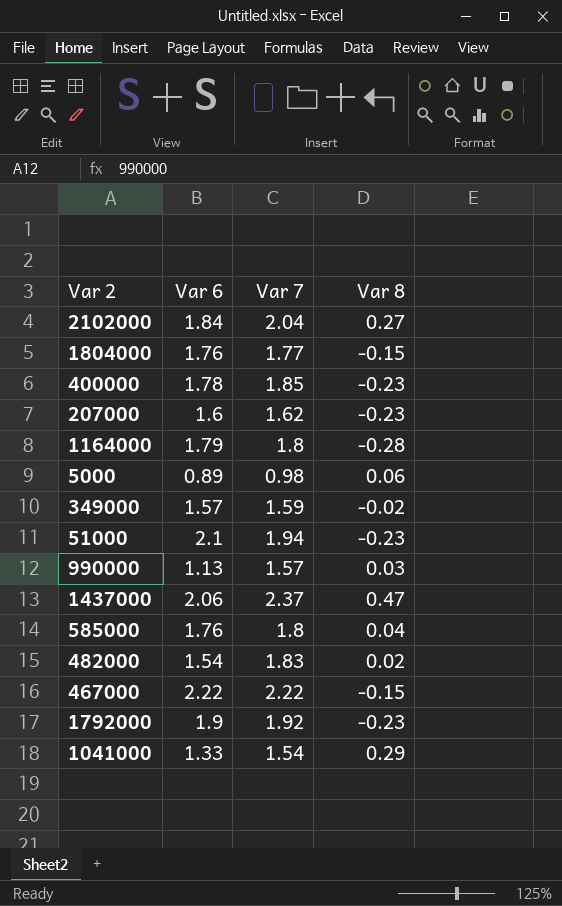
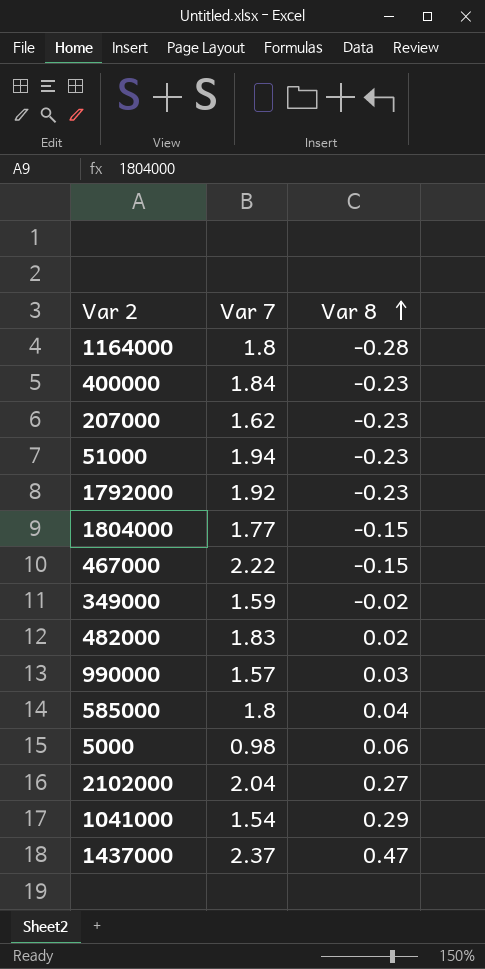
row order: none -> Var 8 ascending
column Var 6 | position: 2 -> none
400000 | Var 7: 1.85 -> 1.84

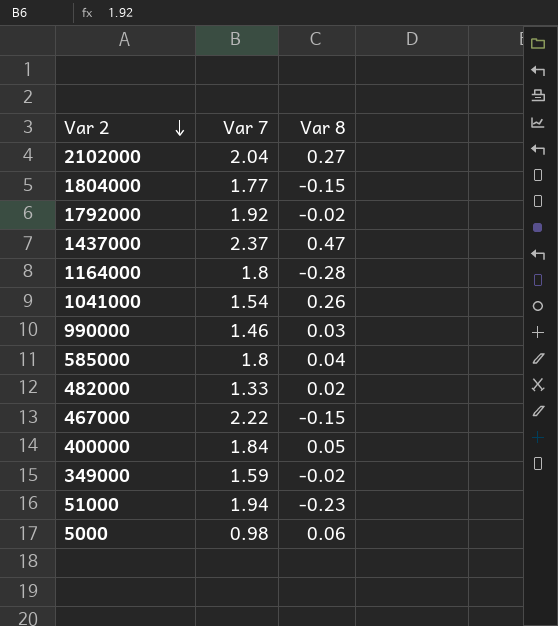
row order: Var 8 ascending -> Var 2 descending
row 207000: 1.62 | -0.23 -> none
1792000 | Var 8: -0.23 -> -0.02
1041000 | Var 8: 0.29 -> 0.26
990000 | Var 7: 1.57 -> 1.46
482000 | Var 7: 1.83 -> 1.33
400000 | Var 8: -0.23 -> 0.05

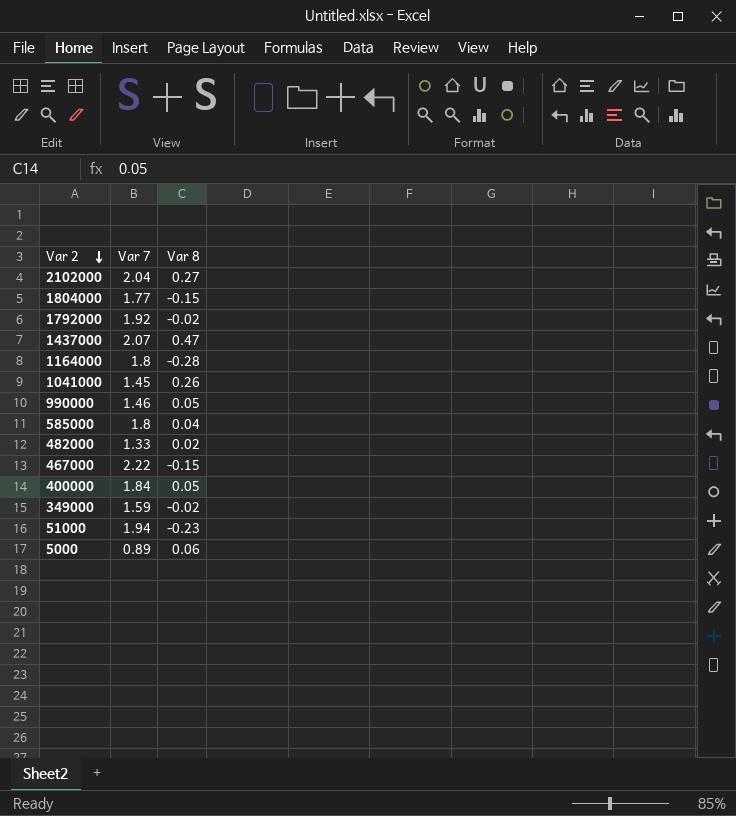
1437000 | Var 7: 2.37 -> 2.07
1041000 | Var 7: 1.54 -> 1.45
990000 | Var 8: 0.03 -> 0.05
5000 | Var 7: 0.98 -> 0.89

